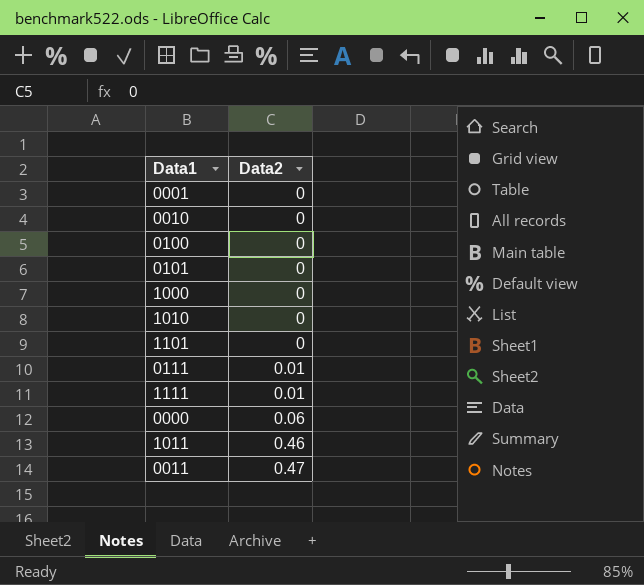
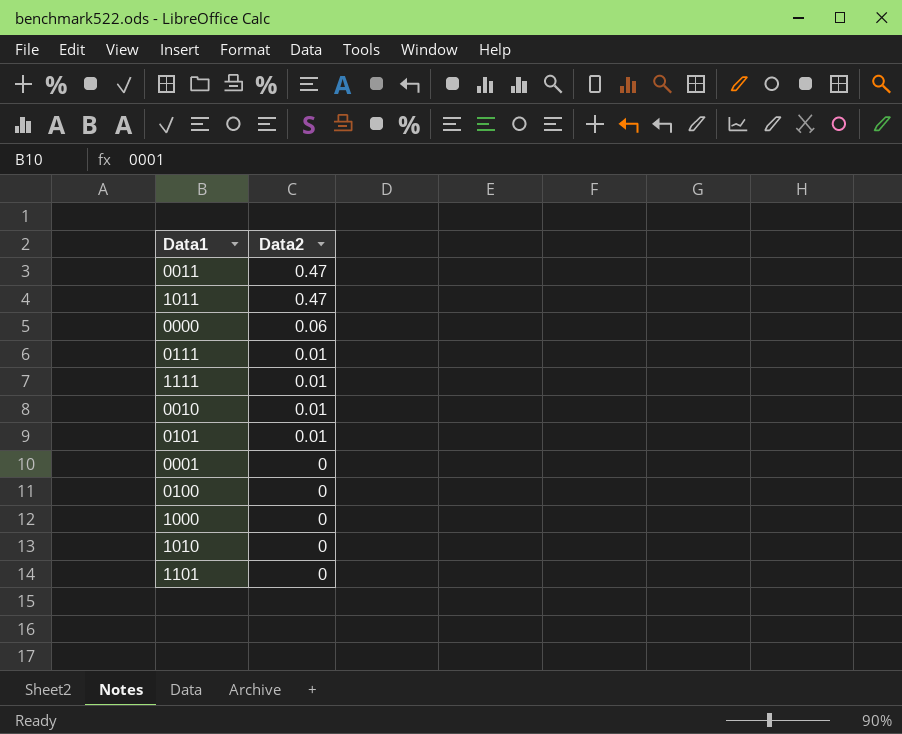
row order: Data2 ascending -> Data2 descending
1011 | Data2: 0.46 -> 0.47
0010 | Data2: 0 -> 0.01
0101 | Data2: 0 -> 0.01

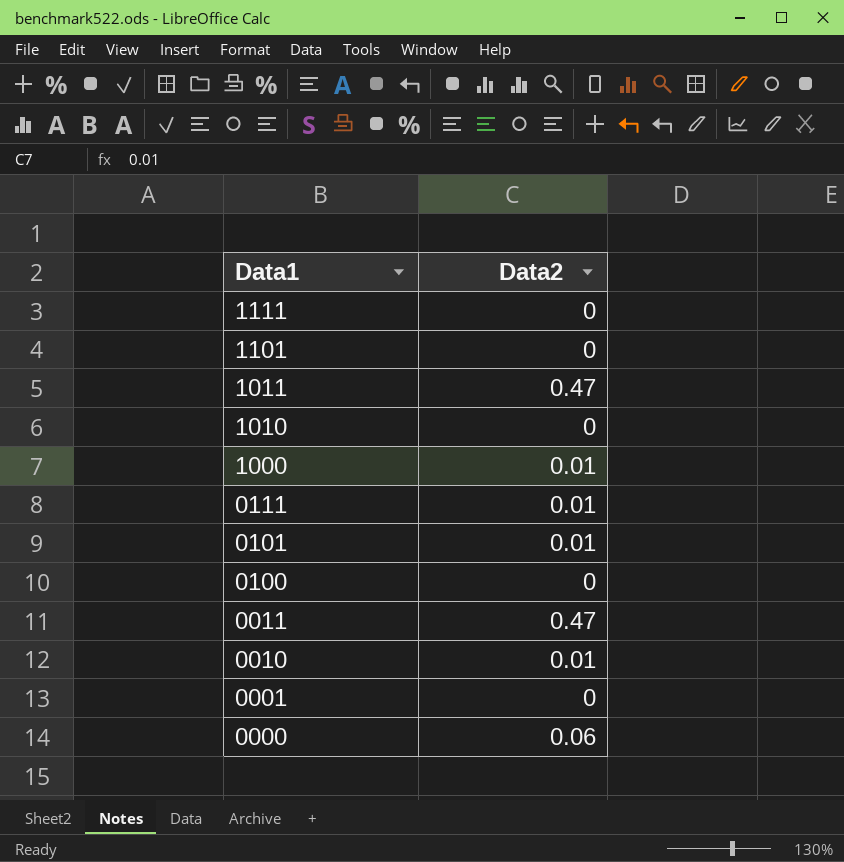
row order: Data2 descending -> Data1 descending
1111 | Data2: 0.01 -> 0
1000 | Data2: 0 -> 0.01

